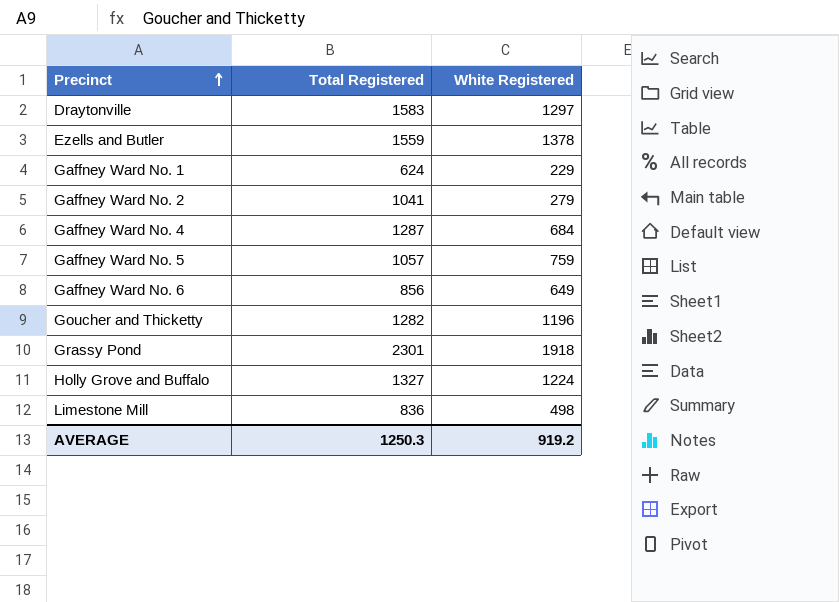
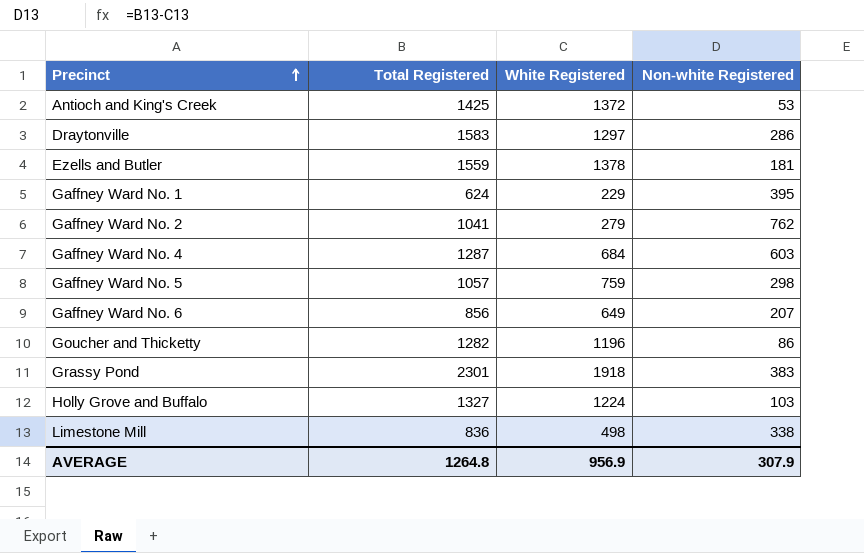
column Non-white Registered | formula: none -> [Total Registered] - [White Registered]
row Antioch and King's Creek: none -> 1425 | 1372 | 53
AVERAGE | Total Registered: 1250.3 -> 1264.8
AVERAGE | White Registered: 919.2 -> 956.9

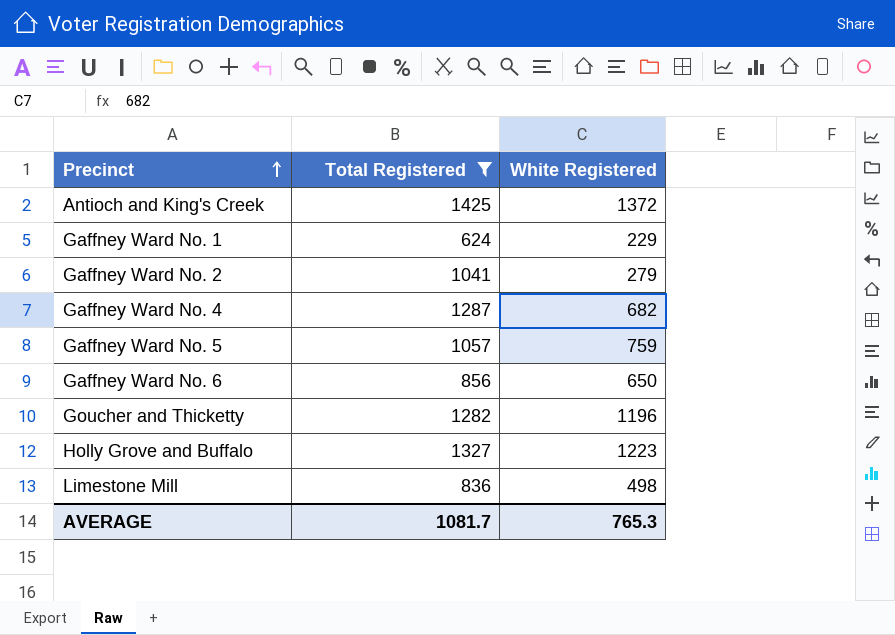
filter: none -> Total Registered <= 1425
column Non-white Registered | formula: [Total Registered] - [White Registered] -> none
Gaffney Ward No. 4 | White Registered: 684 -> 682
Gaffney Ward No. 6 | White Registered: 649 -> 650
Holly Grove and Buffalo | White Registered: 1224 -> 1223
AVERAGE | Total Registered: 1264.8 -> 1081.7
AVERAGE | White Registered: 956.9 -> 765.3

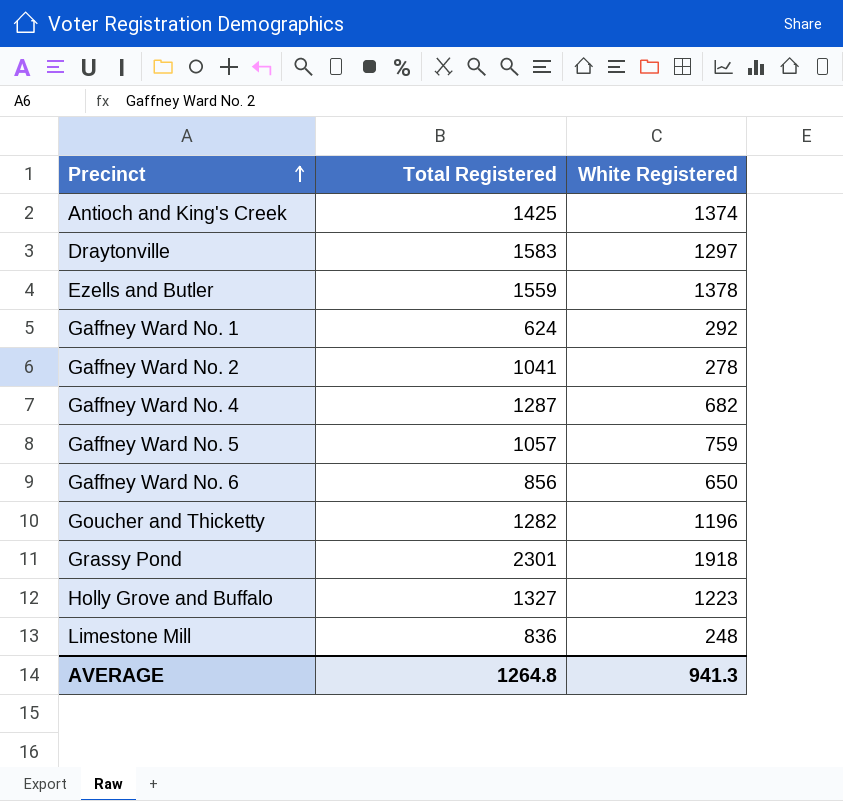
filter: Total Registered <= 1425 -> none
Antioch and King's Creek | White Registered: 1372 -> 1374
Gaffney Ward No. 1 | White Registered: 229 -> 292
Gaffney Ward No. 2 | White Registered: 279 -> 278
Limestone Mill | White Registered: 498 -> 248
AVERAGE | Total Registered: 1081.7 -> 1264.8
AVERAGE | White Registered: 765.3 -> 941.3

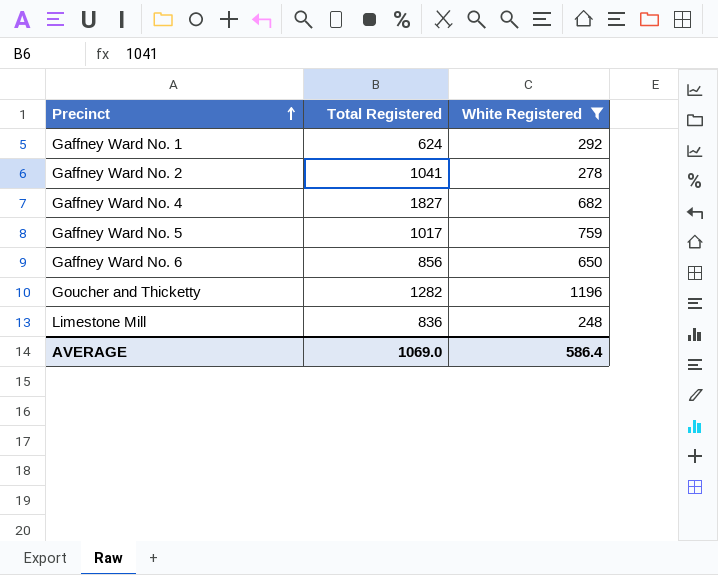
filter: none -> White Registered <= 1196
Gaffney Ward No. 4 | Total Registered: 1287 -> 1827
Gaffney Ward No. 5 | Total Registered: 1057 -> 1017
AVERAGE | Total Registered: 1264.8 -> 1069.0
AVERAGE | White Registered: 941.3 -> 586.4

